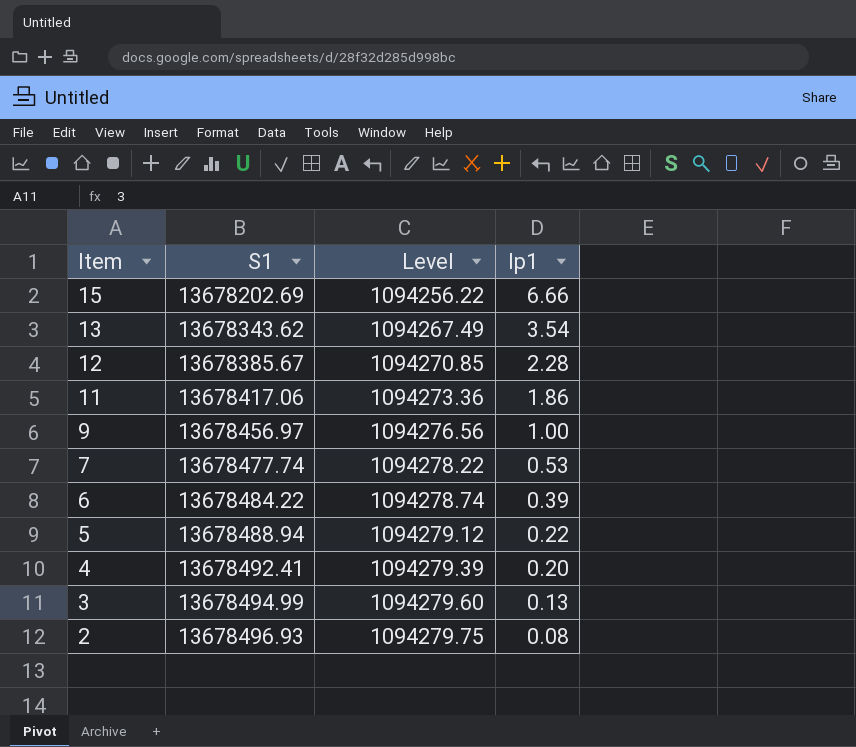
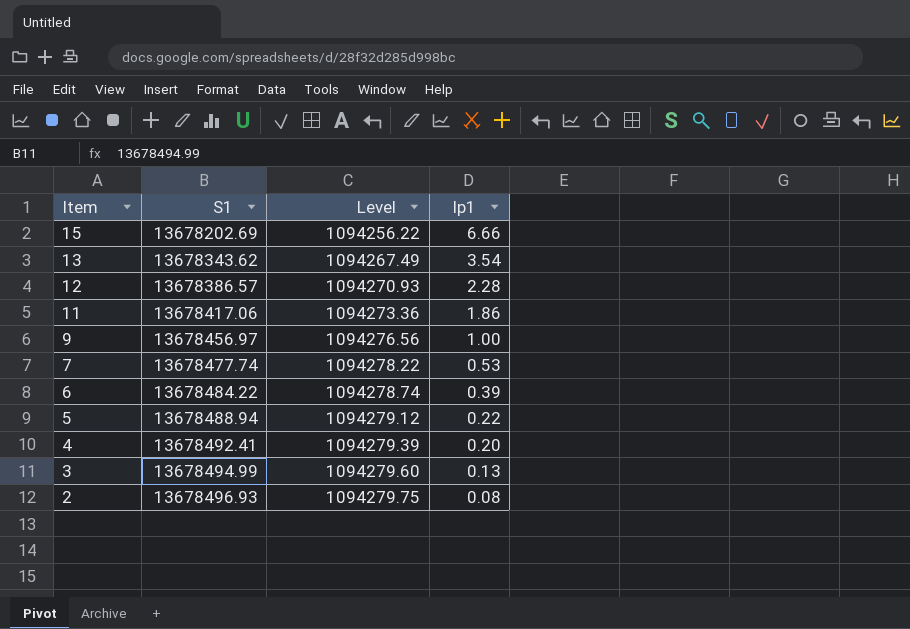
12 | S1: 13678385.67 -> 13678386.57
12 | Level: 1094270.85 -> 1094270.93

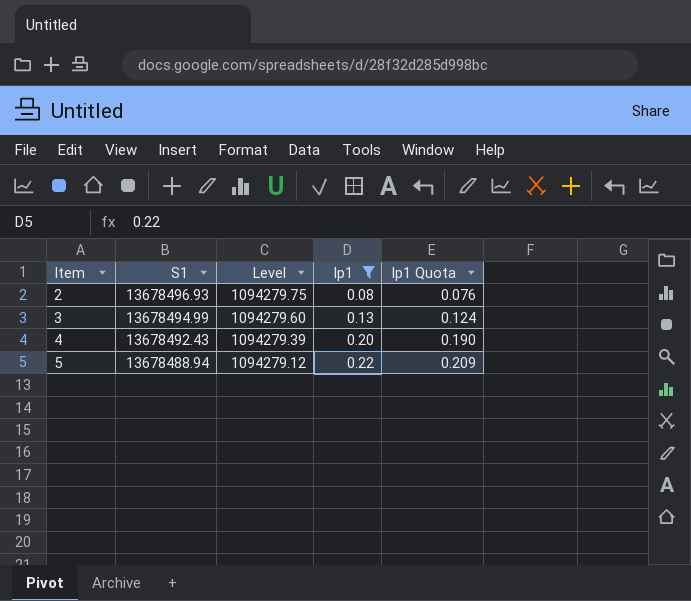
filter: none -> Ip1 <= 0.22
row order: Item descending -> Item ascending
column Ip1 Quota | formula: none -> [Ip1] * 0.95
4 | S1: 13678492.41 -> 13678492.43

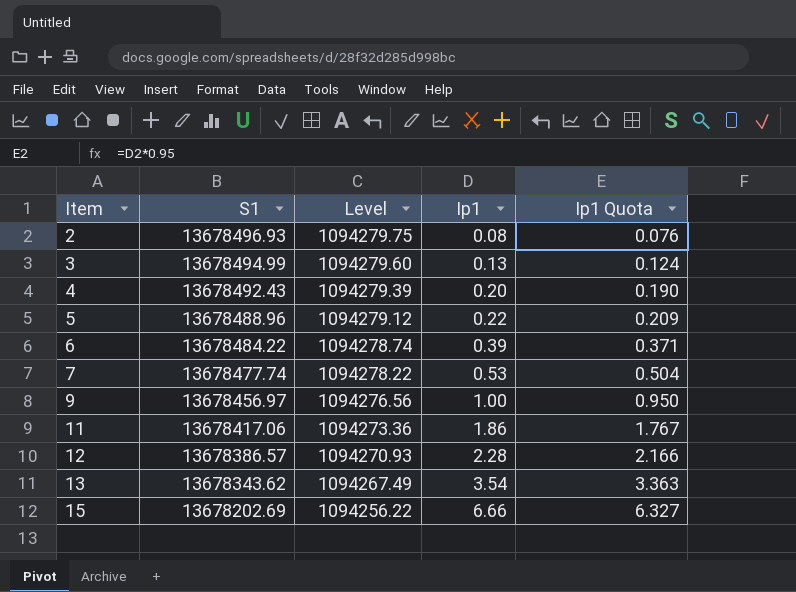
filter: Ip1 <= 0.22 -> none
5 | S1: 13678488.94 -> 13678488.96

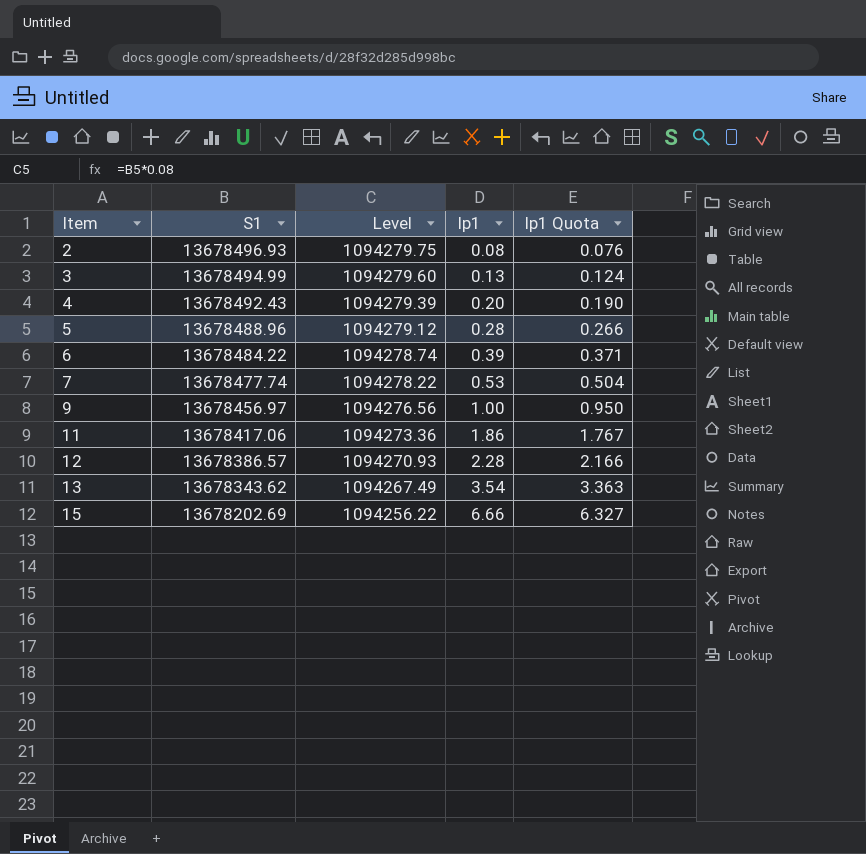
5 | Ip1: 0.22 -> 0.28
5 | Ip1 Quota: 0.209 -> 0.266

